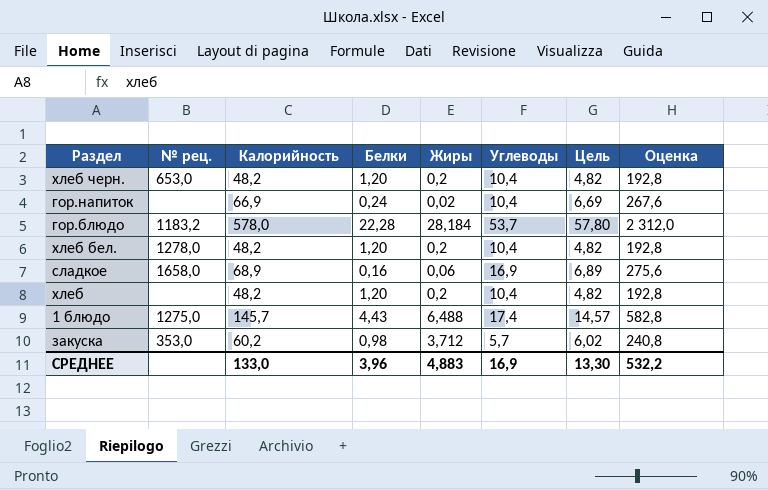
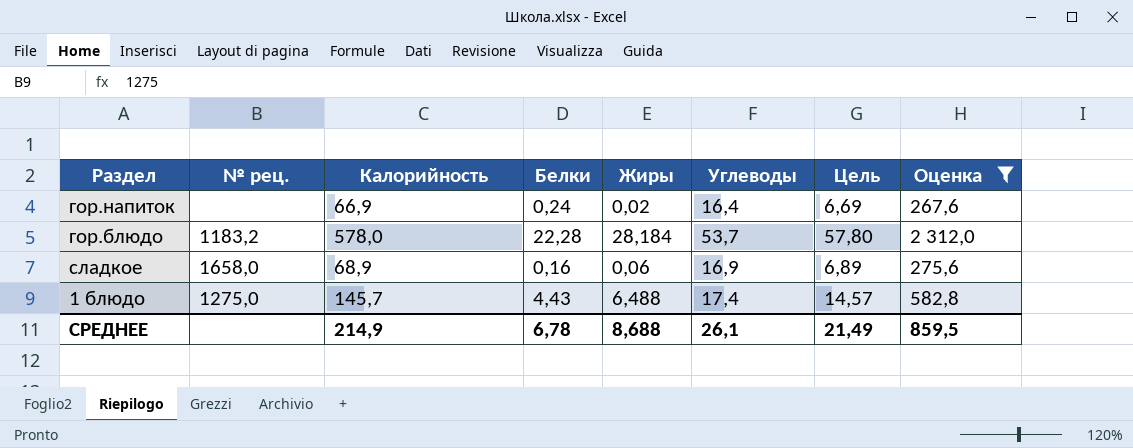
filter: none -> Оценка >= 267,6
гор.напиток | Углеводы: 10,4 -> 16,4
СРЕДНЕЕ | Калорийность: 133,0 -> 214,9
СРЕДНЕЕ | Белки: 3,96 -> 6,78
СРЕДНЕЕ | Жиры: 4,883 -> 8,688
СРЕДНЕЕ | Углеводы: 16,9 -> 26,1
СРЕДНЕЕ | Цель: 13,30 -> 21,49
СРЕДНЕЕ | Оценка: 532,2 -> 859,5

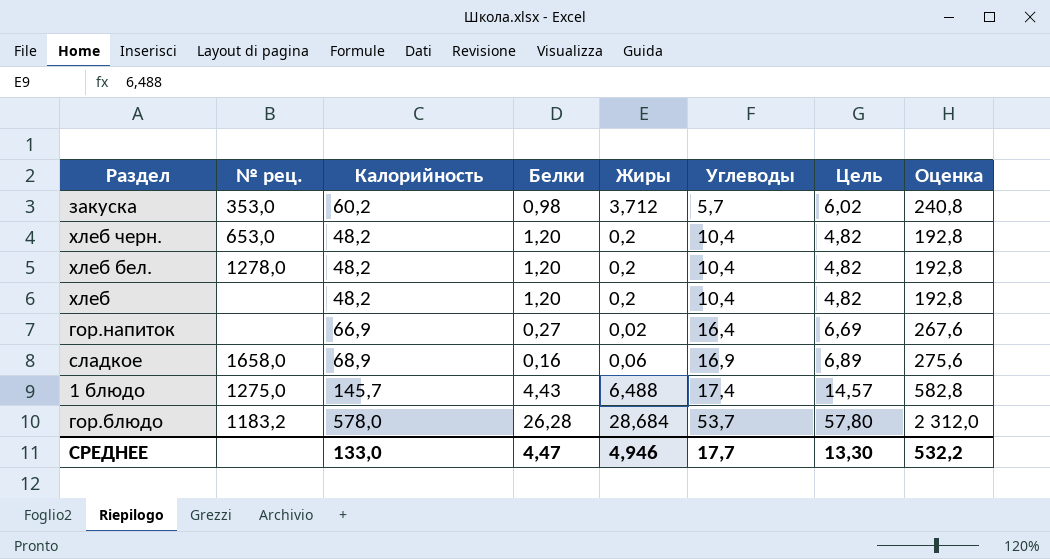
filter: Оценка >= 267,6 -> none
row order: none -> Углеводы ascending
гор.напиток | Белки: 0,24 -> 0,27
гор.блюдо | Белки: 22,28 -> 26,28
гор.блюдо | Жиры: 28,184 -> 28,684
СРЕДНЕЕ | Калорийность: 214,9 -> 133,0
СРЕДНЕЕ | Белки: 6,78 -> 4,47
СРЕДНЕЕ | Жиры: 8,688 -> 4,946
СРЕДНЕЕ | Углеводы: 26,1 -> 17,7
СРЕДНЕЕ | Цель: 21,49 -> 13,30
СРЕДНЕЕ | Оценка: 859,5 -> 532,2

